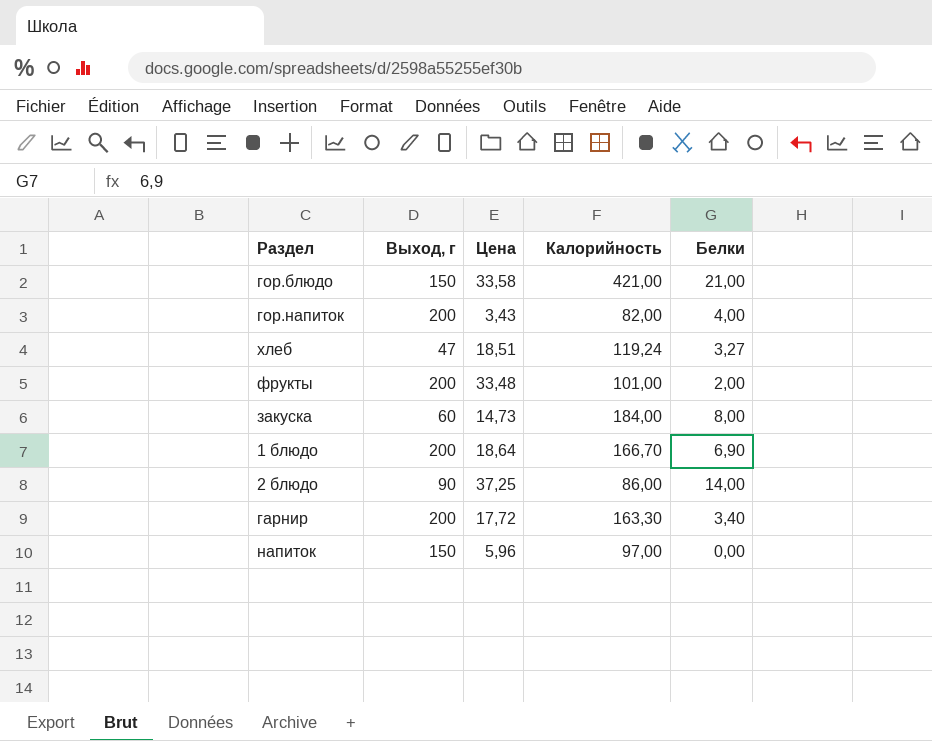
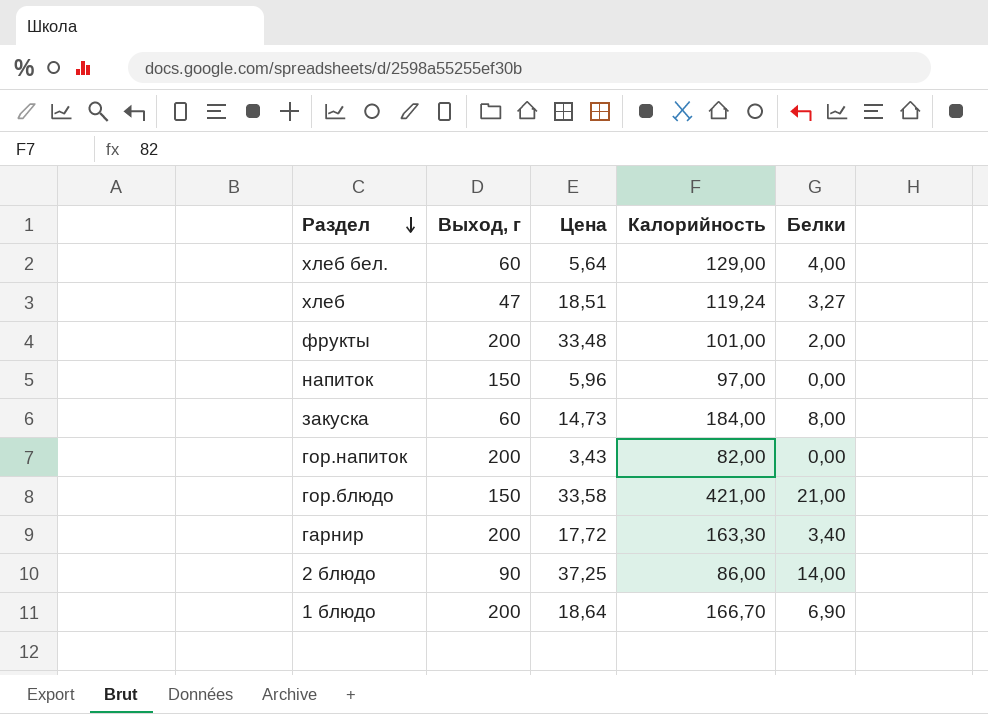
row order: none -> Раздел descending
row хлеб бел.: none -> 60 | 5,64 | 129,00 | 4,00
гор.напиток | Белки: 4,00 -> 0,00

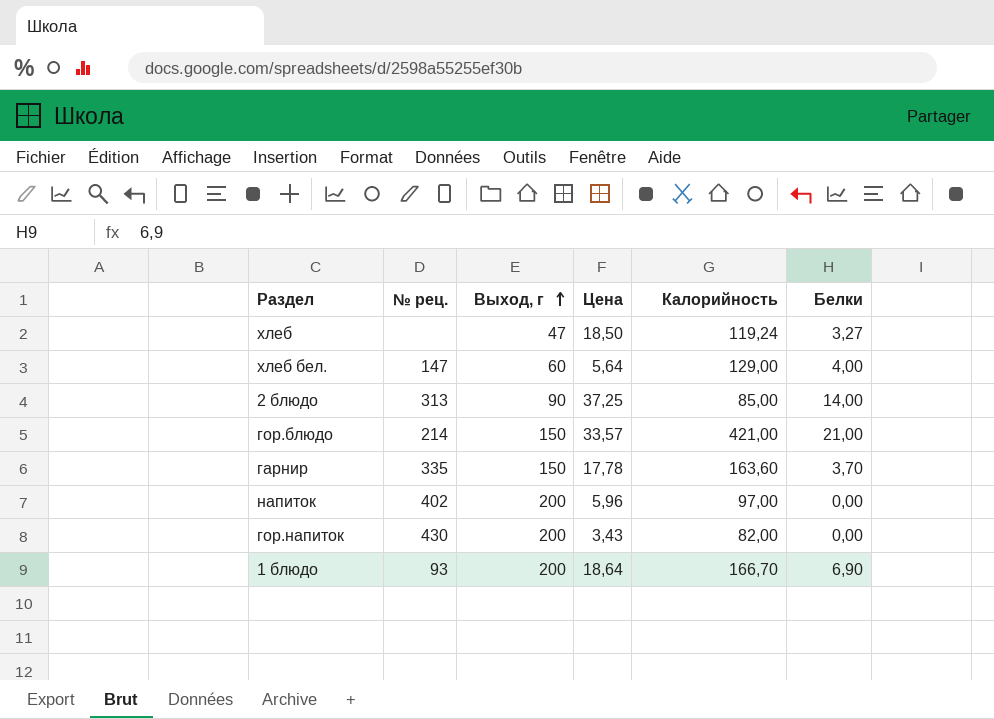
row order: Раздел descending -> Выход, г ascending
column № рец. | position: none -> 2
row фрукты: 200 | 33,48 | 101,00 | 2,00 -> none
row закуска: 60 | 14,73 | 184,00 | 8,00 -> none
хлеб | Цена: 18,51 -> 18,50
2 блюдо | Калорийность: 86,00 -> 85,00
гор.блюдо | Цена: 33,58 -> 33,57
гарнир | Выход, г: 200 -> 150
гарнир | Цена: 17,72 -> 17,78
гарнир | Калорийность: 163,30 -> 163,60
гарнир | Белки: 3,40 -> 3,70
напиток | Выход, г: 150 -> 200

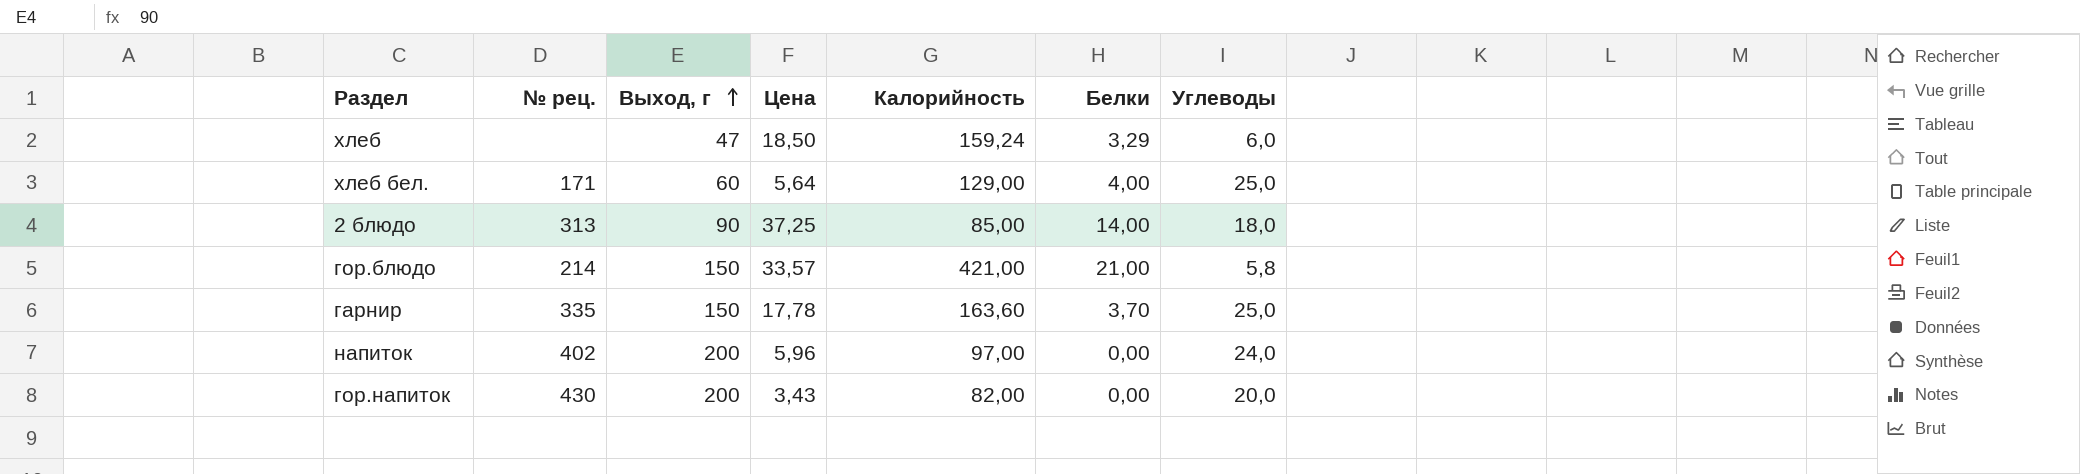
column Углеводы | position: none -> 7
row 1 блюдо: 93 | 200 | 18,64 | 166,70 | 6,90 -> none
хлеб | Калорийность: 119,24 -> 159,24
хлеб | Белки: 3,27 -> 3,29
хлеб бел. | № рец.: 147 -> 171

